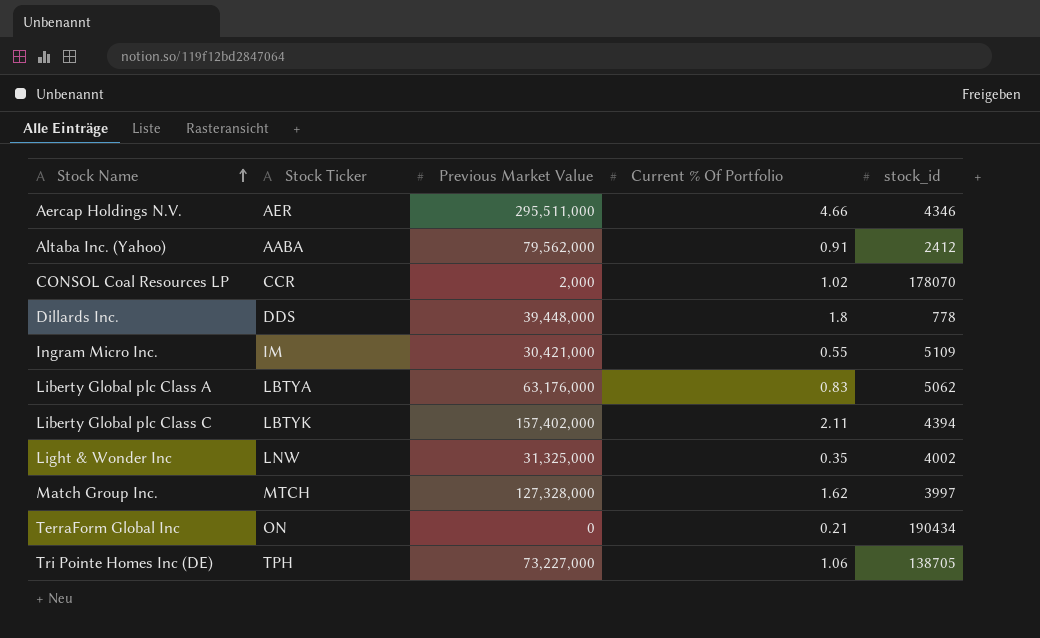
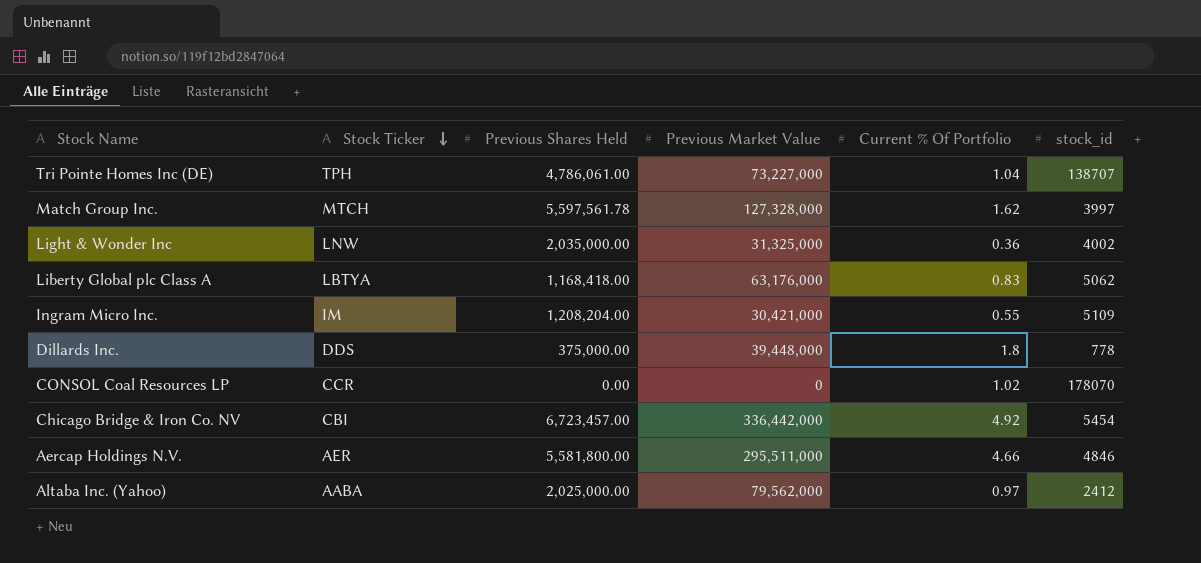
row order: Stock Name ascending -> Stock Ticker descending
column Previous Shares Held | position: none -> 3
row Liberty Global plc Class C: LBTYK | 157,402,000 | 2.11 | 4394 -> none
row TerraForm Global Inc: ON | 0 | 0.21 | 190434 -> none
Tri Pointe Homes Inc (DE) | Current % Of Portfolio: 1.06 -> 1.04
Tri Pointe Homes Inc (DE) | stock_id: 138705 -> 138707
Light & Wonder Inc | Current % Of Portfolio: 0.35 -> 0.36
CONSOL Coal Resources LP | Previous Market Value: 2,000 -> 0
row Chicago Bridge & Iron Co. NV: none -> CBI | 6,723,457.00 | 336,442,000 | 4.92 | 5454
Aercap Holdings N.V. | stock_id: 4346 -> 4846
Altaba Inc. (Yahoo) | Current % Of Portfolio: 0.91 -> 0.97

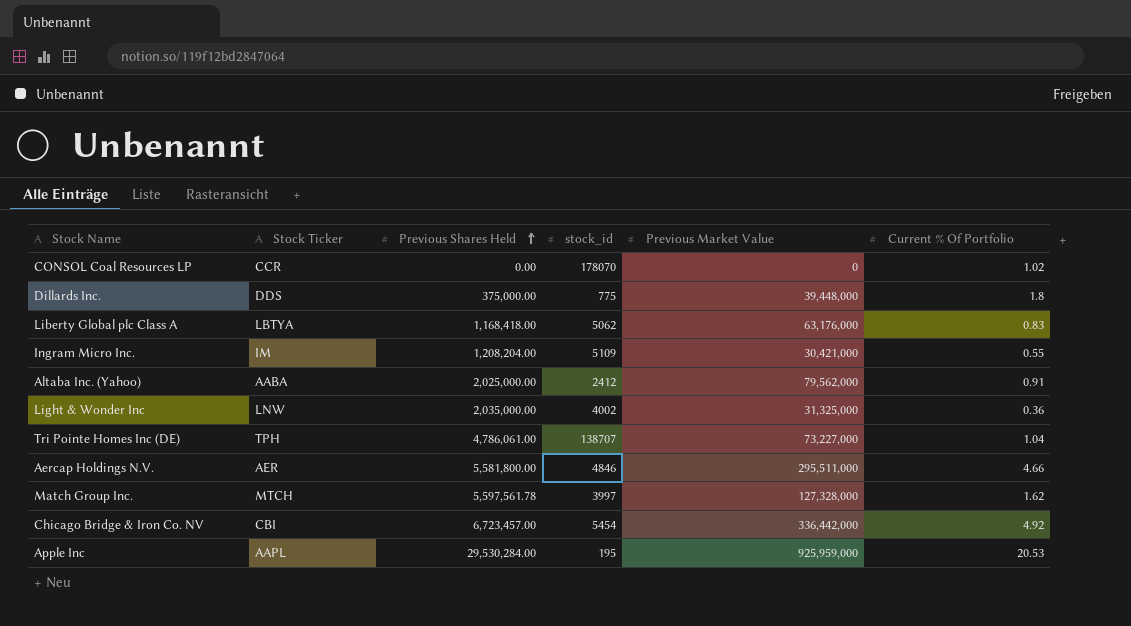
row order: Stock Ticker descending -> Previous Shares Held ascending
column stock_id | position: 6 -> 4
Dillards Inc. | stock_id: 778 -> 775
Altaba Inc. (Yahoo) | Current % Of Portfolio: 0.97 -> 0.91
row Apple Inc: none -> AAPL | 29,530,284.00 | 195 | 925,959,000 | 20.53

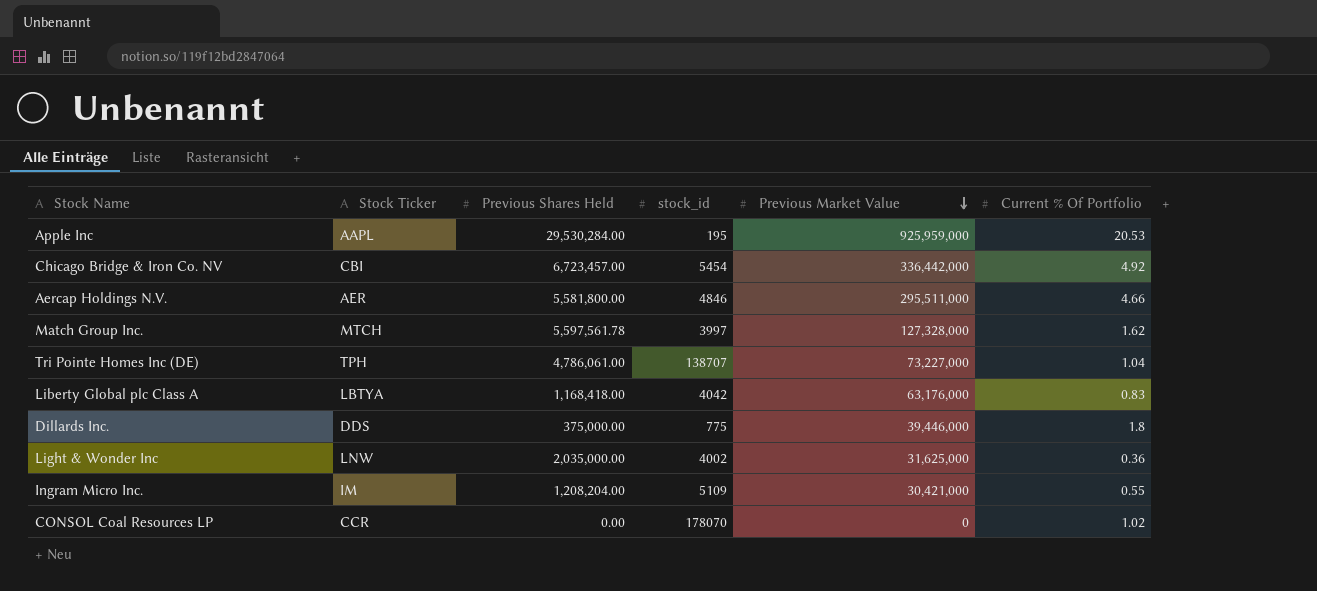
row order: Previous Shares Held ascending -> Previous Market Value descending
row Altaba Inc. (Yahoo): AABA | 2,025,000.00 | 2412 | 79,562,000 | 0.91 -> none
Liberty Global plc Class A | stock_id: 5062 -> 4042
Dillards Inc. | Previous Market Value: 39,448,000 -> 39,446,000
Light & Wonder Inc | Previous Market Value: 31,325,000 -> 31,625,000

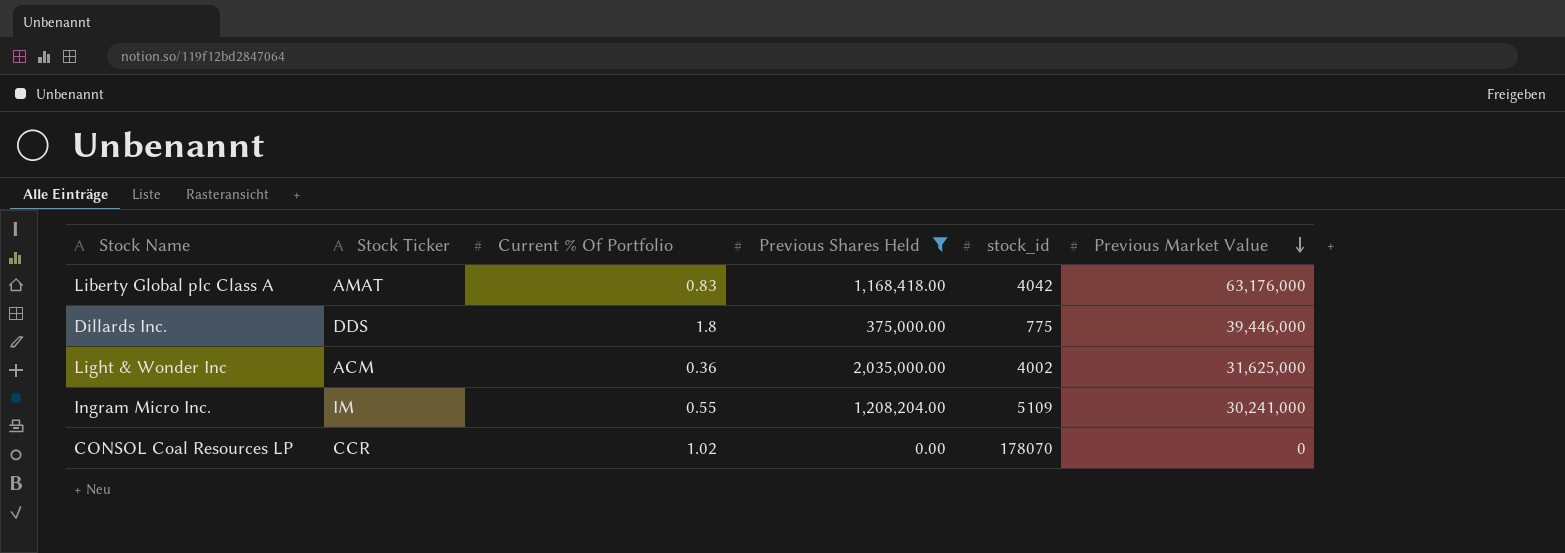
filter: none -> Previous Shares Held <= 2,035,000.00
column Current % Of Portfolio | position: 6 -> 3
Liberty Global plc Class A | Stock Ticker: LBTYA -> AMAT
Light & Wonder Inc | Stock Ticker: LNW -> ACM
Ingram Micro Inc. | Previous Market Value: 30,421,000 -> 30,241,000

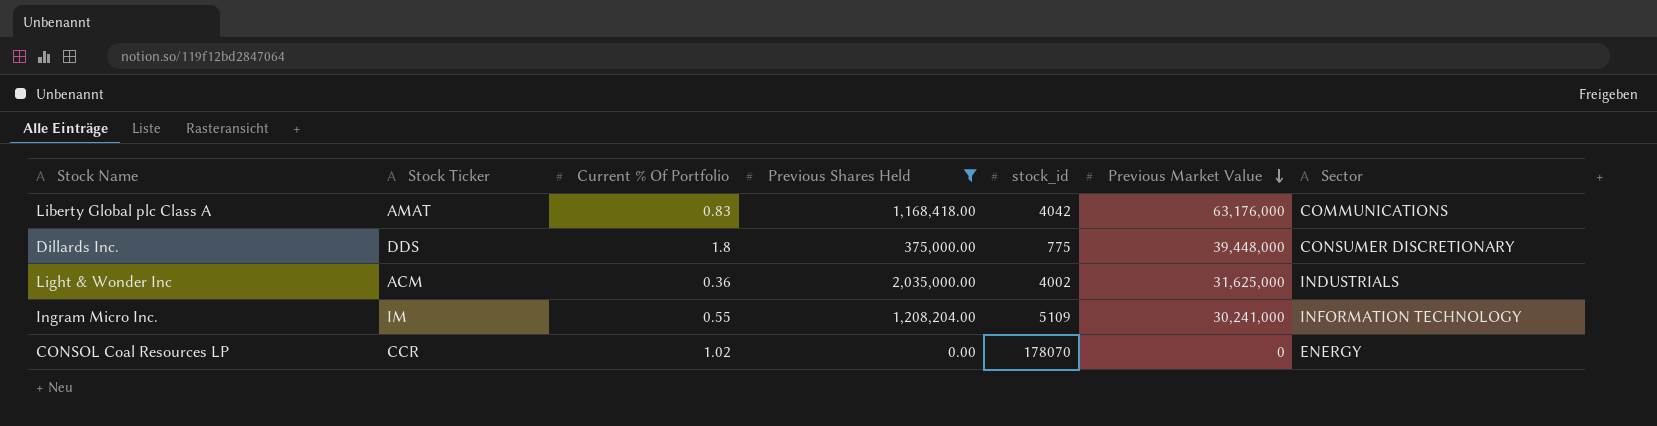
column Sector | position: none -> 7
Dillards Inc. | Previous Market Value: 39,446,000 -> 39,448,000

